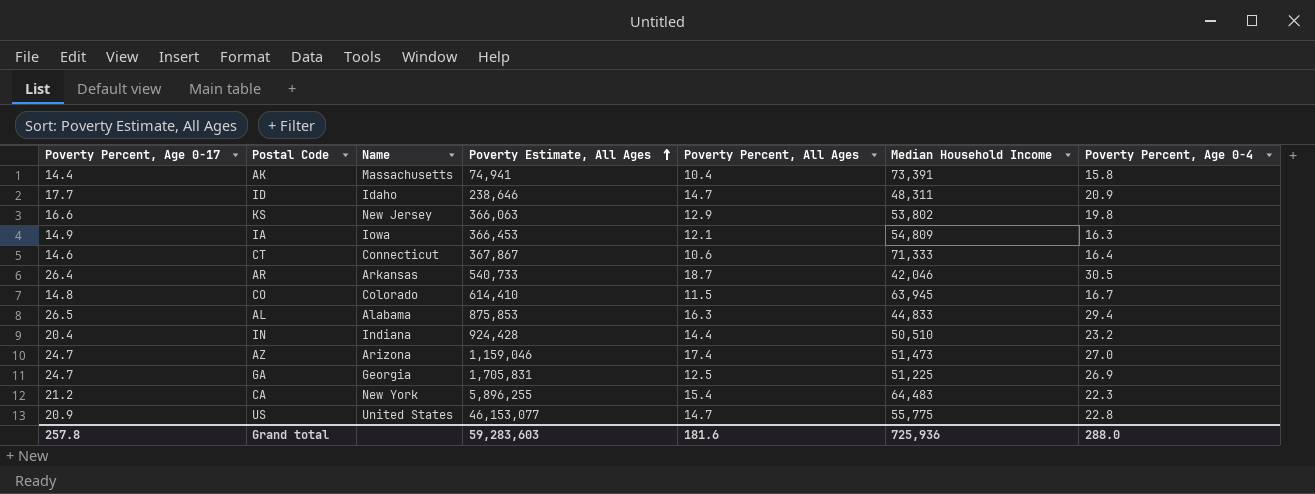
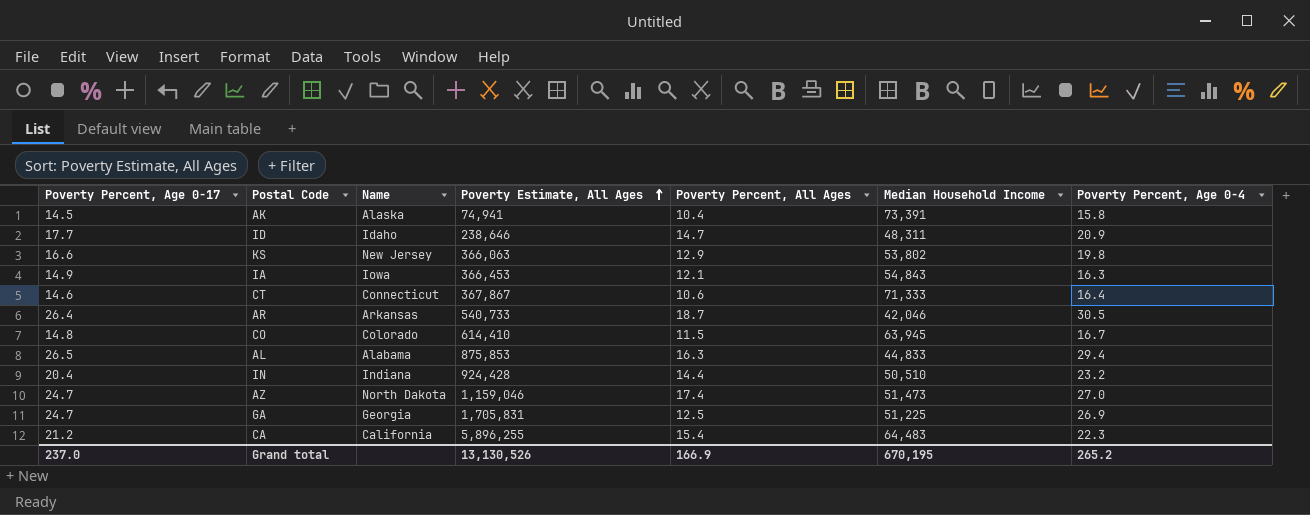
row US: 20.9 | United States | 46,153,077 | 14.7 | 55,775 | 22.8 -> none
AK | Poverty Percent, Age 0-17: 14.4 -> 14.5
AK | Name: Massachusetts -> Alaska
IA | Median Household Income: 54,809 -> 54,843
AZ | Name: Arizona -> North Dakota
CA | Name: New York -> California
Grand total | Poverty Percent, Age 0-17: 257.8 -> 237.0
Grand total | Poverty Estimate, All Ages: 59,283,603 -> 13,130,526
Grand total | Poverty Percent, All Ages: 181.6 -> 166.9
Grand total | Median Household Income: 725,936 -> 670,195
Grand total | Poverty Percent, Age 0-4: 288.0 -> 265.2

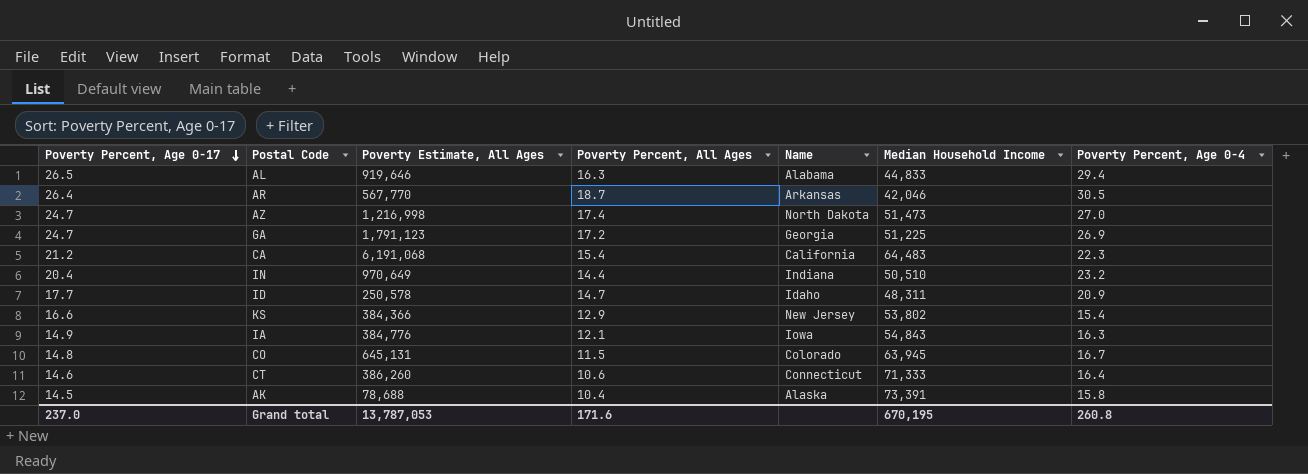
row order: Poverty Estimate, All Ages ascending -> Poverty Percent, Age 0-17 descending
column Name | position: 3 -> 5
AL | Poverty Estimate, All Ages: 875,853 -> 919,646
AR | Poverty Estimate, All Ages: 540,733 -> 567,770
AZ | Poverty Estimate, All Ages: 1,159,046 -> 1,216,998
GA | Poverty Estimate, All Ages: 1,705,831 -> 1,791,123
GA | Poverty Percent, All Ages: 12.5 -> 17.2
CA | Poverty Estimate, All Ages: 5,896,255 -> 6,191,068
IN | Poverty Estimate, All Ages: 924,428 -> 970,649
ID | Poverty Estimate, All Ages: 238,646 -> 250,578
KS | Poverty Estimate, All Ages: 366,063 -> 384,366
KS | Poverty Percent, Age 0-4: 19.8 -> 15.4
IA | Poverty Estimate, All Ages: 366,453 -> 384,776
CO | Poverty Estimate, All Ages: 614,410 -> 645,131
CT | Poverty Estimate, All Ages: 367,867 -> 386,260
AK | Poverty Estimate, All Ages: 74,941 -> 78,688
Grand total | Poverty Estimate, All Ages: 13,130,526 -> 13,787,053
Grand total | Poverty Percent, All Ages: 166.9 -> 171.6
Grand total | Poverty Percent, Age 0-4: 265.2 -> 260.8

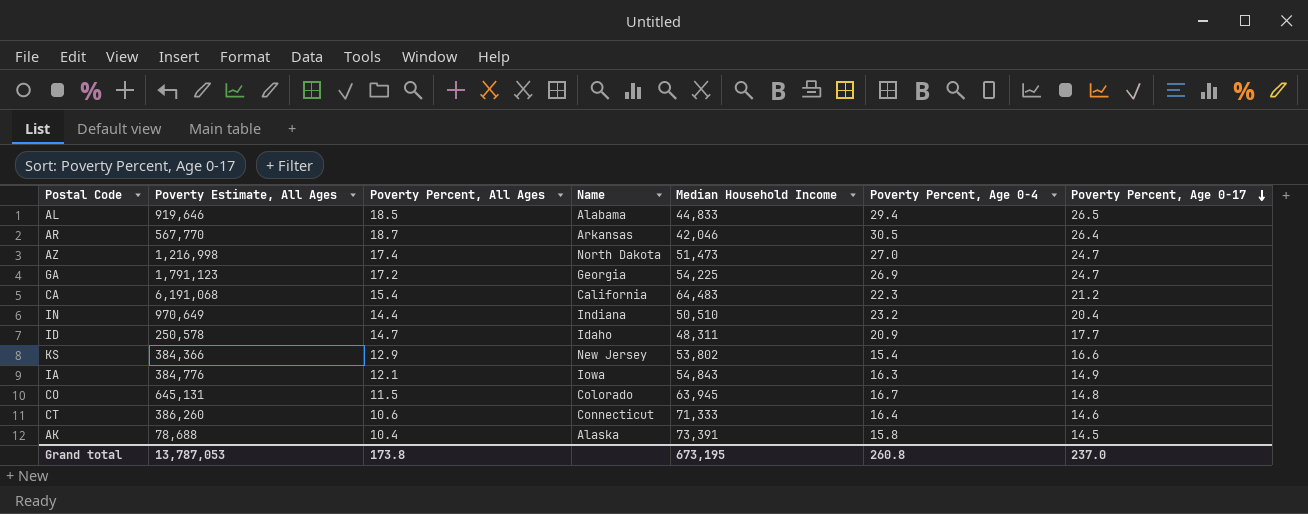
column Poverty Percent, Age 0-17 | position: 1 -> 7
AL | Poverty Percent, All Ages: 16.3 -> 18.5
GA | Median Household Income: 51,225 -> 54,225
Grand total | Poverty Percent, All Ages: 171.6 -> 173.8
Grand total | Median Household Income: 670,195 -> 673,195

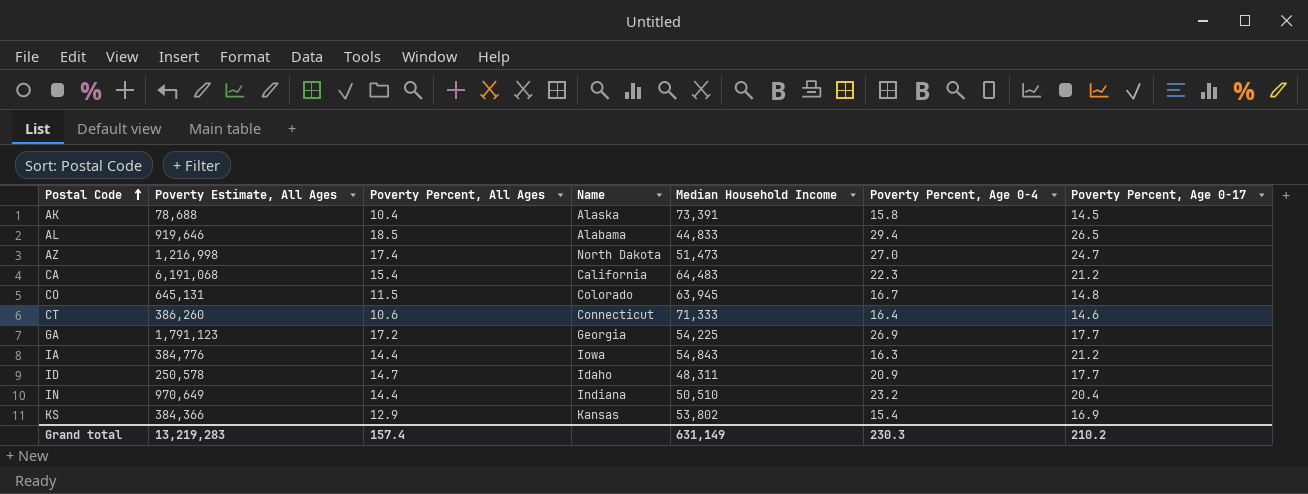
row order: Poverty Percent, Age 0-17 descending -> Postal Code ascending
row AR: 567,770 | 18.7 | Arkansas | 42,046 | 30.5 | 26.4 -> none
GA | Poverty Percent, Age 0-17: 24.7 -> 17.7
IA | Poverty Percent, All Ages: 12.1 -> 14.4
IA | Poverty Percent, Age 0-17: 14.9 -> 21.2
KS | Name: New Jersey -> Kansas
KS | Poverty Percent, Age 0-17: 16.6 -> 16.9
Grand total | Poverty Estimate, All Ages: 13,787,053 -> 13,219,283
Grand total | Poverty Percent, All Ages: 173.8 -> 157.4
Grand total | Median Household Income: 673,195 -> 631,149
Grand total | Poverty Percent, Age 0-4: 260.8 -> 230.3
Grand total | Poverty Percent, Age 0-17: 237.0 -> 210.2

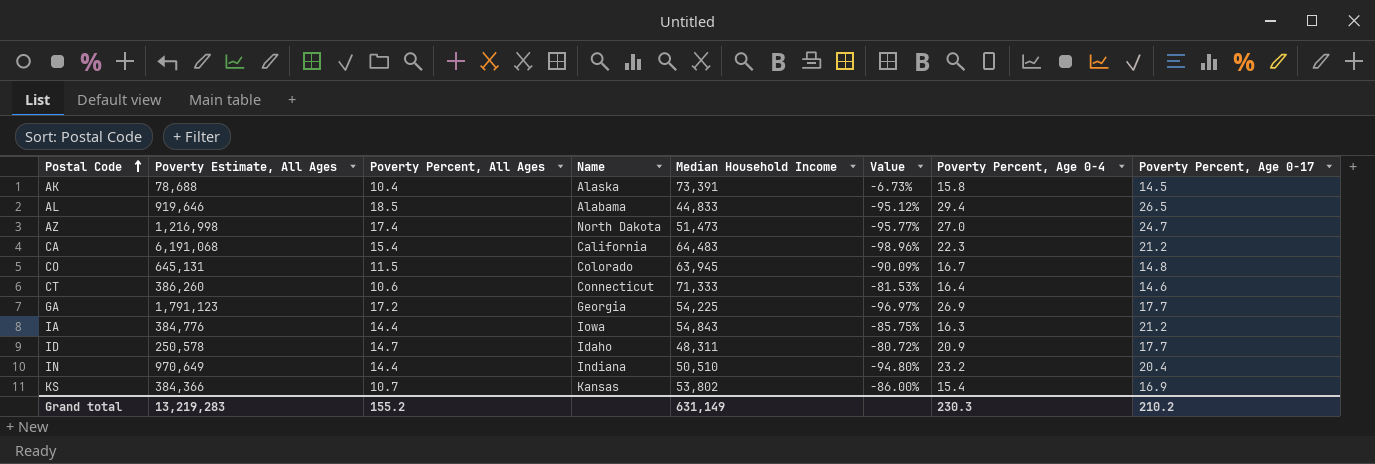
column Value | formula: none -> ([Median Household Income] - [Poverty Estimate, All Ages]) / [Poverty Estimate, All Ages]
KS | Poverty Percent, All Ages: 12.9 -> 10.7
Grand total | Poverty Percent, All Ages: 157.4 -> 155.2

